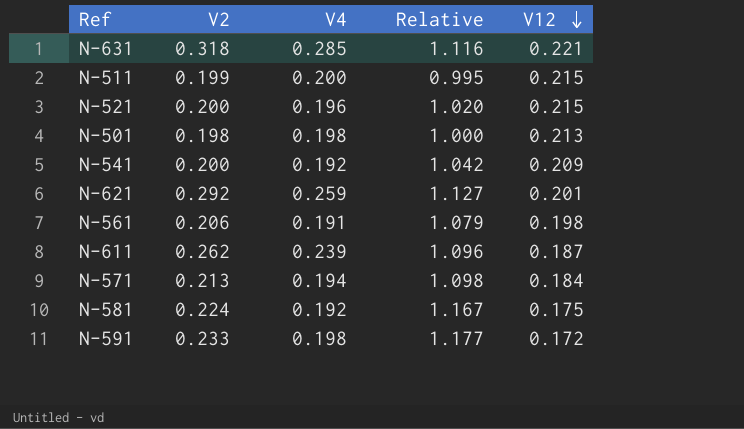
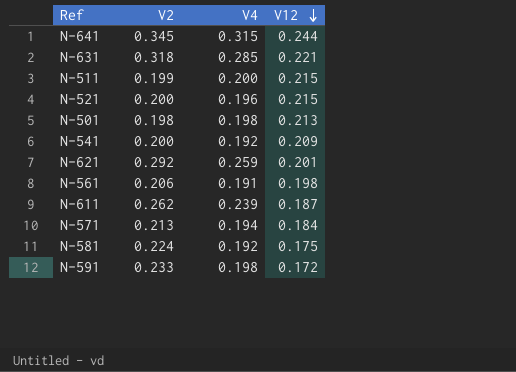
column Relative | formula: [V2] / [V4] -> none
row N-641: none -> 0.345 | 0.315 | 0.244

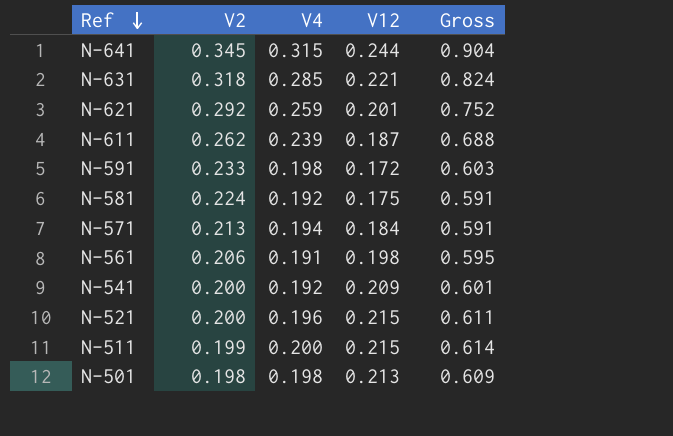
row order: V12 descending -> Ref descending
column Gross | formula: none -> [V2] + [V4] + [V12]

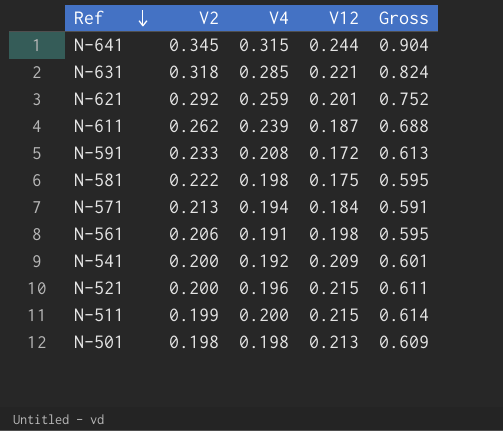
N-591 | V4: 0.198 -> 0.208
N-591 | Gross: 0.603 -> 0.613
N-581 | V2: 0.224 -> 0.222
N-581 | V4: 0.192 -> 0.198
N-581 | Gross: 0.591 -> 0.595

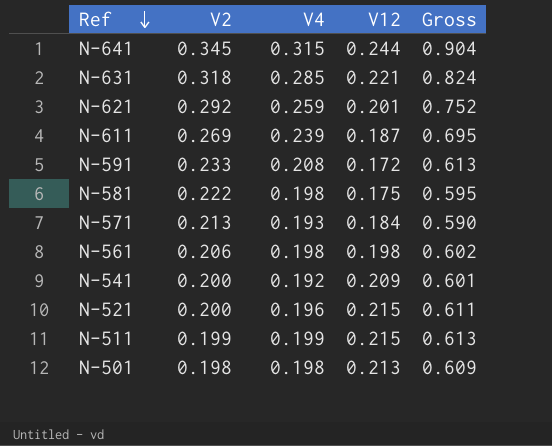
N-611 | V2: 0.262 -> 0.269
N-611 | Gross: 0.688 -> 0.695
N-571 | V4: 0.194 -> 0.193
N-571 | Gross: 0.591 -> 0.590
N-561 | V4: 0.191 -> 0.198
N-561 | Gross: 0.595 -> 0.602
N-511 | V4: 0.200 -> 0.199
N-511 | Gross: 0.614 -> 0.613

